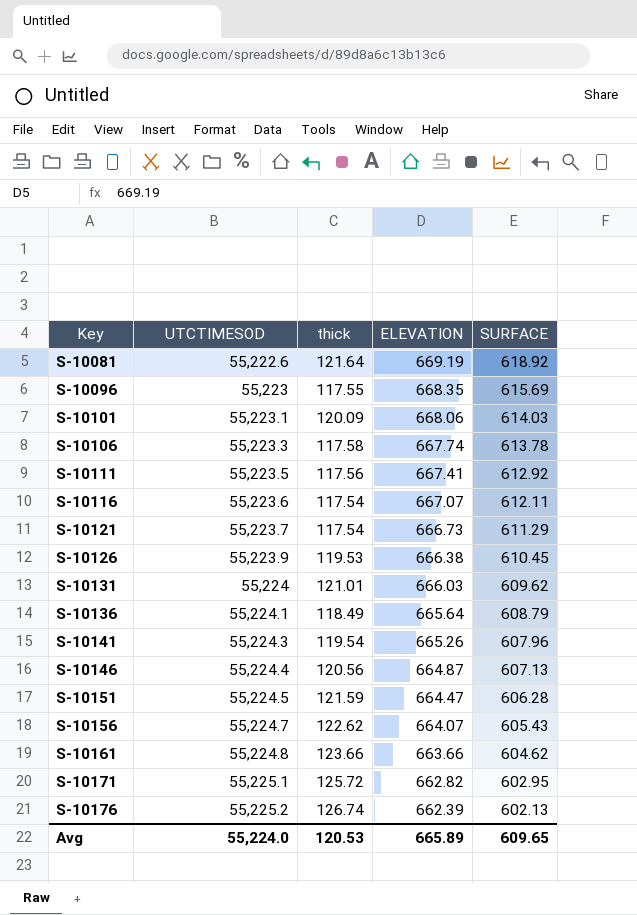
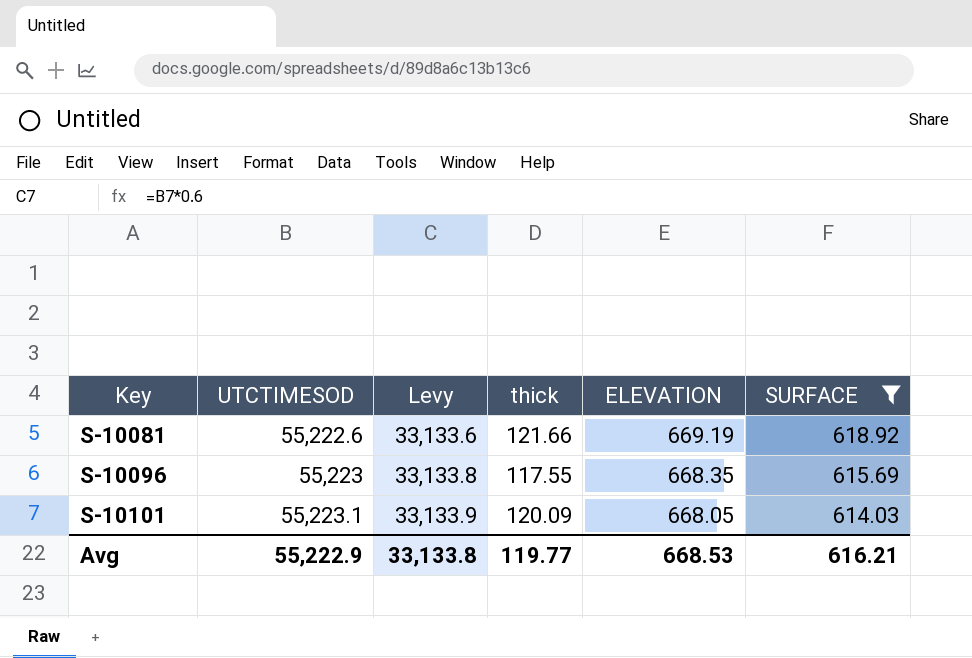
filter: none -> SURFACE >= 614.03
column Levy | formula: none -> [UTCTIMESOD] * 0.6
S-10081 | thick: 121.64 -> 121.66
S-10101 | ELEVATION: 668.06 -> 668.05
Avg | UTCTIMESOD: 55,224.0 -> 55,222.9
Avg | thick: 120.53 -> 119.77
Avg | ELEVATION: 665.89 -> 668.53
Avg | SURFACE: 609.65 -> 616.21

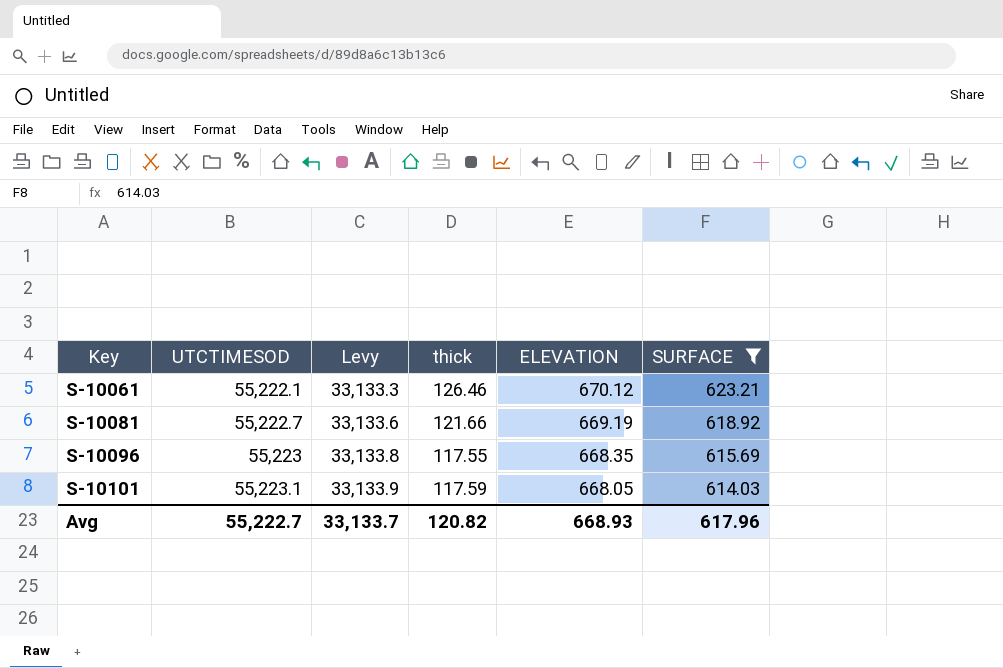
row S-10061: none -> 55,222.1 | 33,133.3 | 126.46 | 670.12 | 623.21
S-10081 | UTCTIMESOD: 55,222.6 -> 55,222.7
S-10101 | thick: 120.09 -> 117.59
Avg | UTCTIMESOD: 55,222.9 -> 55,222.7
Avg | Levy: 33,133.8 -> 33,133.7
Avg | thick: 119.77 -> 120.82
Avg | ELEVATION: 668.53 -> 668.93
Avg | SURFACE: 616.21 -> 617.96

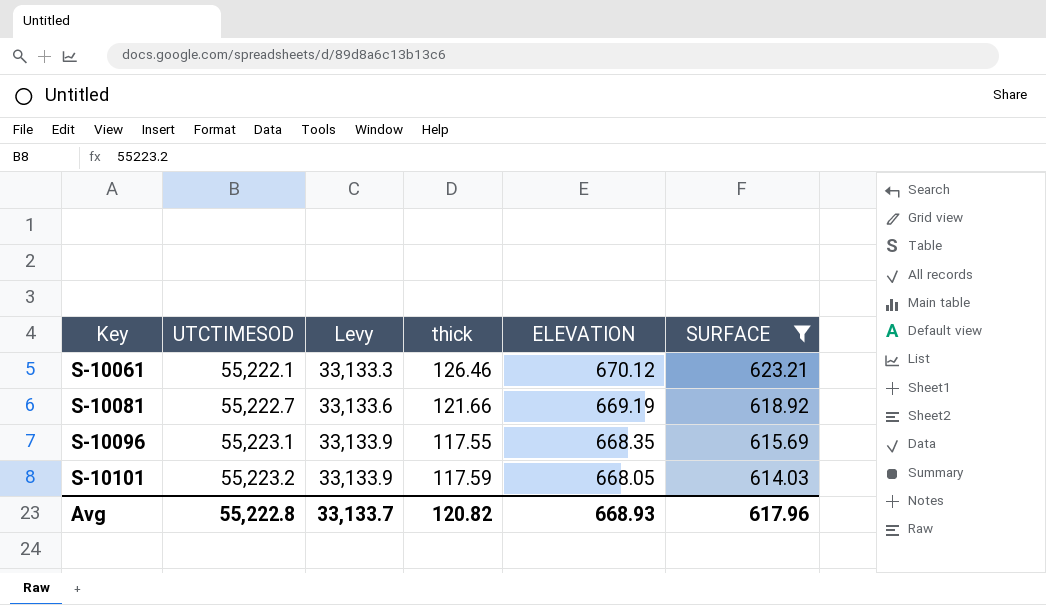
S-10096 | UTCTIMESOD: 55,223 -> 55,223.1
S-10096 | Levy: 33,133.8 -> 33,133.9
S-10101 | UTCTIMESOD: 55,223.1 -> 55,223.2
Avg | UTCTIMESOD: 55,222.7 -> 55,222.8

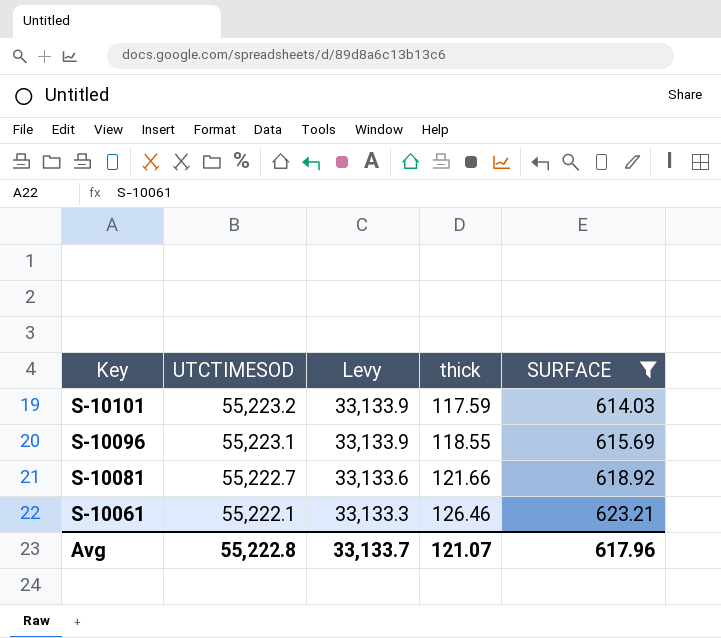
row order: Key ascending -> Key descending
column ELEVATION | position: 5 -> none
S-10096 | thick: 117.55 -> 118.55
Avg | thick: 120.82 -> 121.07

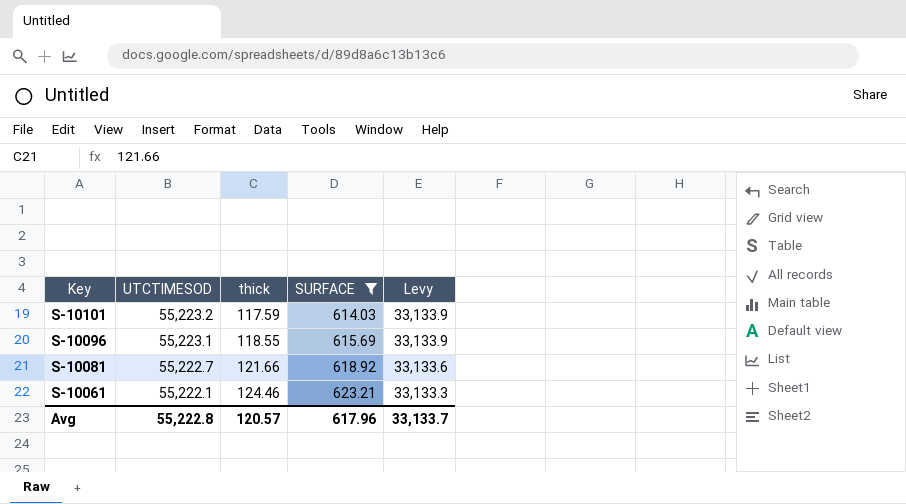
column Levy | position: 3 -> 5
S-10061 | thick: 126.46 -> 124.46
Avg | thick: 121.07 -> 120.57

